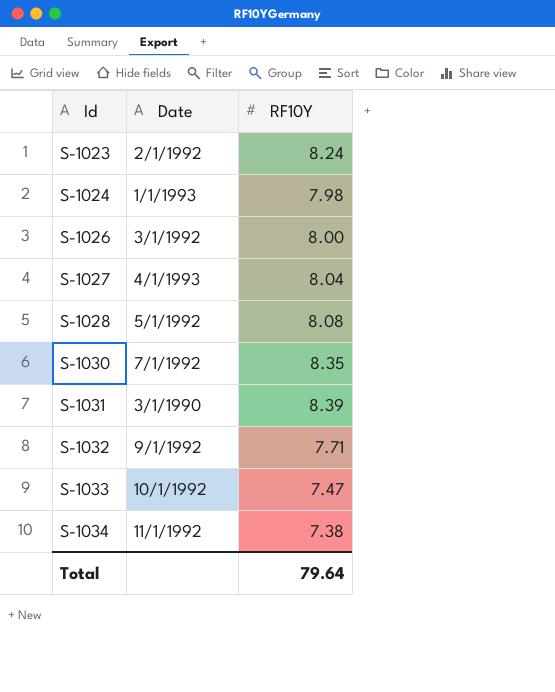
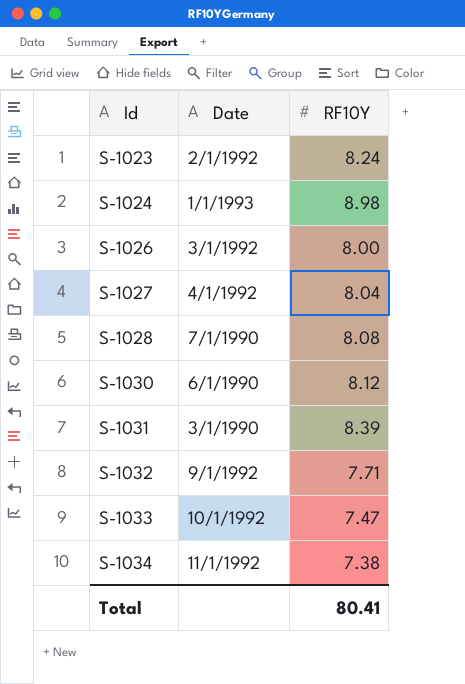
S-1024 | RF10Y: 7.98 -> 8.98
S-1027 | Date: 4/1/1993 -> 4/1/1992
S-1028 | Date: 5/1/1992 -> 7/1/1990
S-1030 | Date: 7/1/1992 -> 6/1/1990
S-1030 | RF10Y: 8.35 -> 8.12
Total | RF10Y: 79.64 -> 80.41

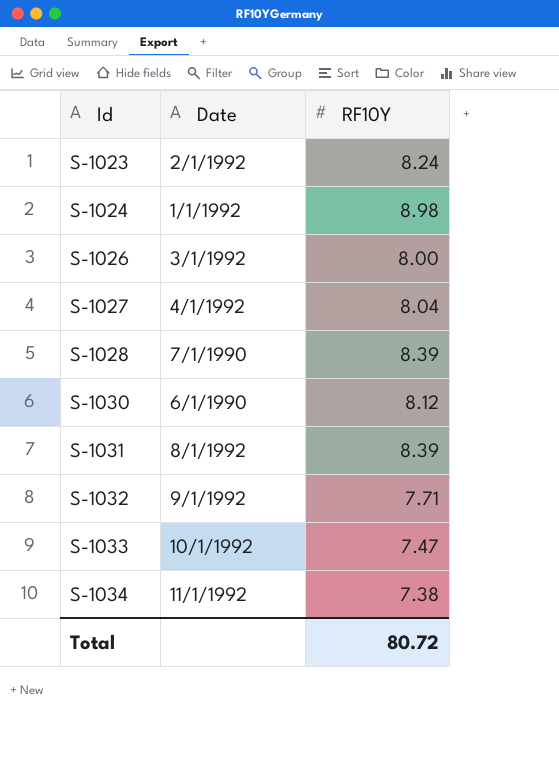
S-1024 | Date: 1/1/1993 -> 1/1/1992
S-1028 | RF10Y: 8.08 -> 8.39
S-1031 | Date: 3/1/1990 -> 8/1/1992
Total | RF10Y: 80.41 -> 80.72

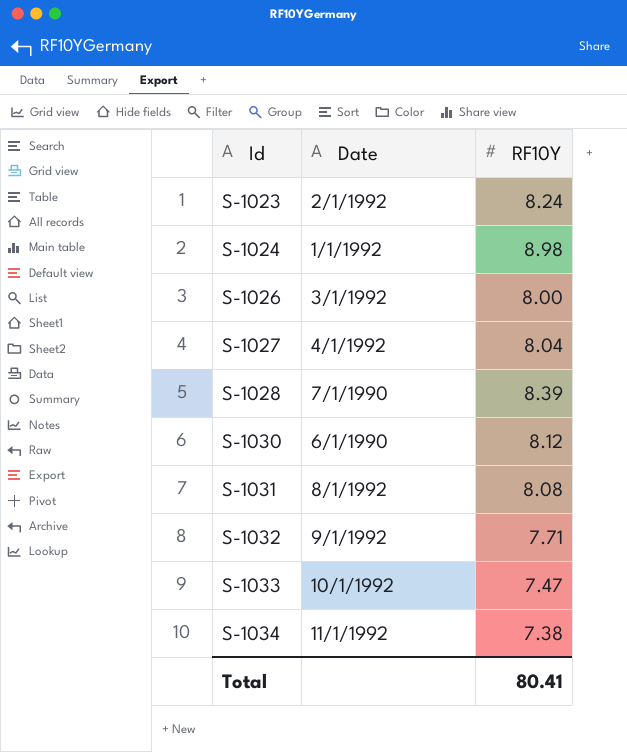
S-1031 | RF10Y: 8.39 -> 8.08
Total | RF10Y: 80.72 -> 80.41

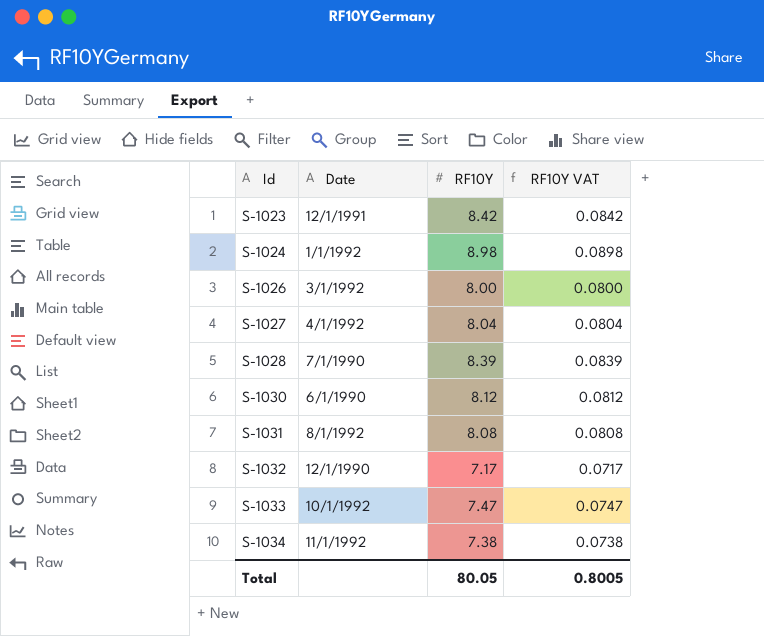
column RF10Y VAT | formula: none -> [RF10Y] * 0.01
S-1023 | Date: 2/1/1992 -> 12/1/1991
S-1023 | RF10Y: 8.24 -> 8.42
S-1032 | Date: 9/1/1992 -> 12/1/1990
S-1032 | RF10Y: 7.71 -> 7.17
Total | RF10Y: 80.41 -> 80.05

